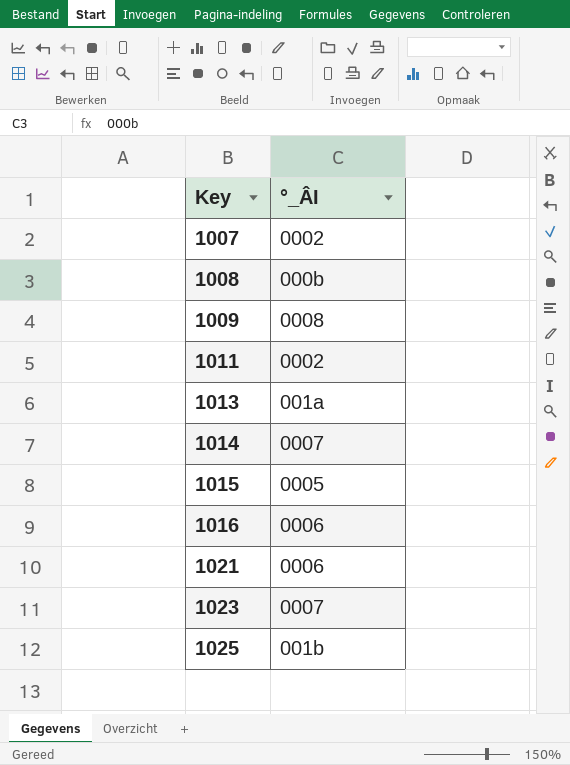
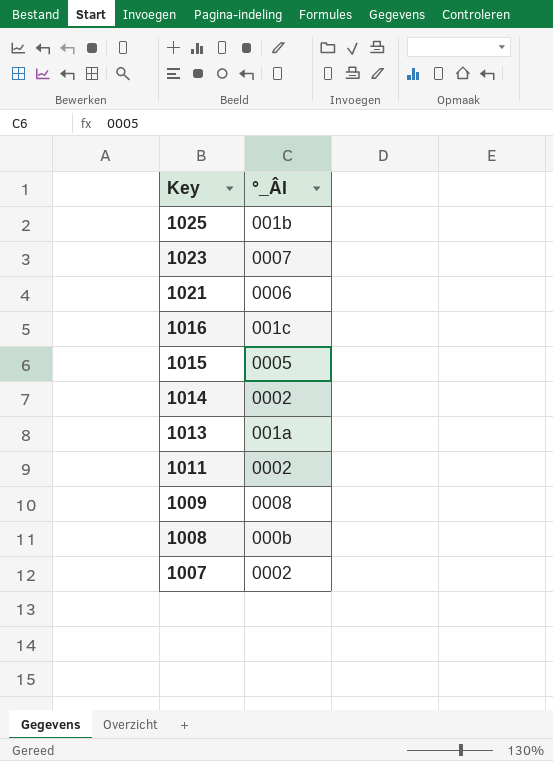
row order: Key ascending -> Key descending
1016 | °_ÂI: 0006 -> 001c
1014 | °_ÂI: 0007 -> 0002

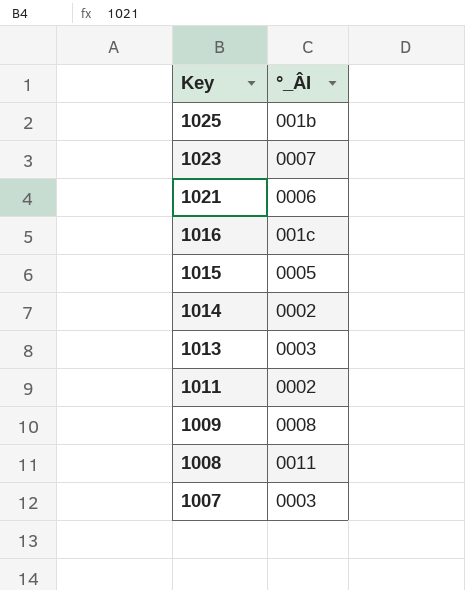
1013 | °_ÂI: 001a -> 0003
1008 | °_ÂI: 000b -> 0011
1007 | °_ÂI: 0002 -> 0003

